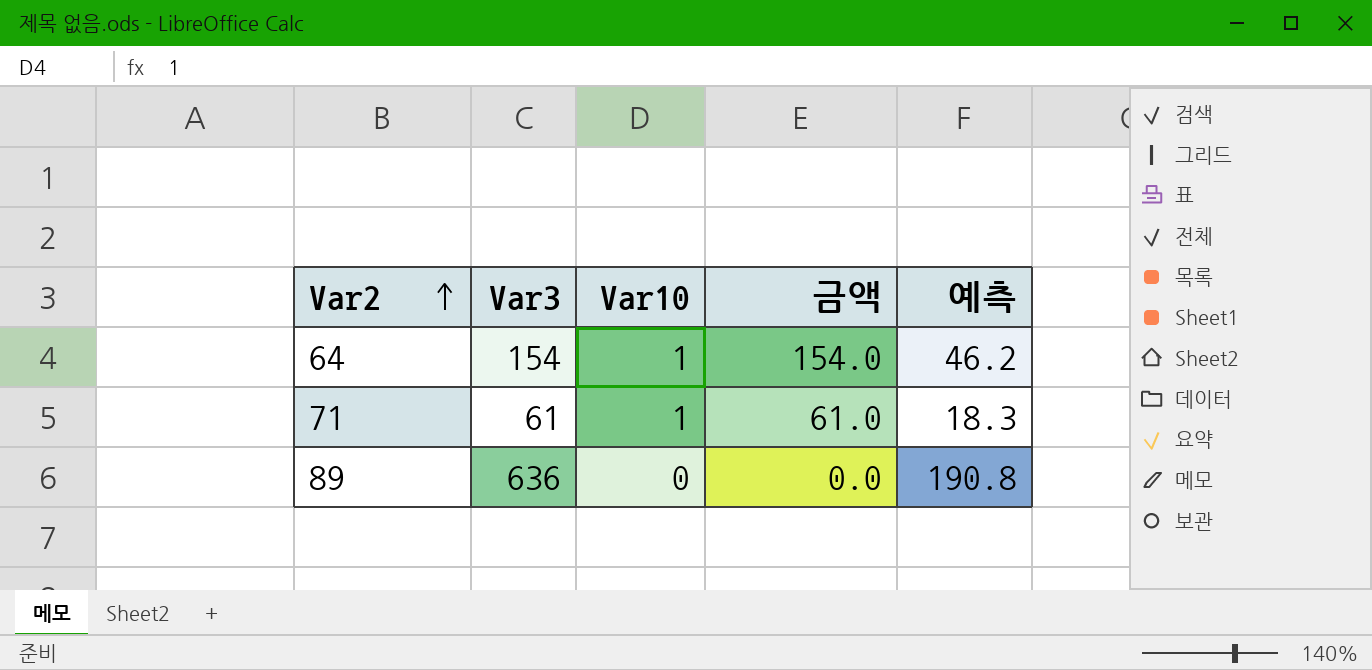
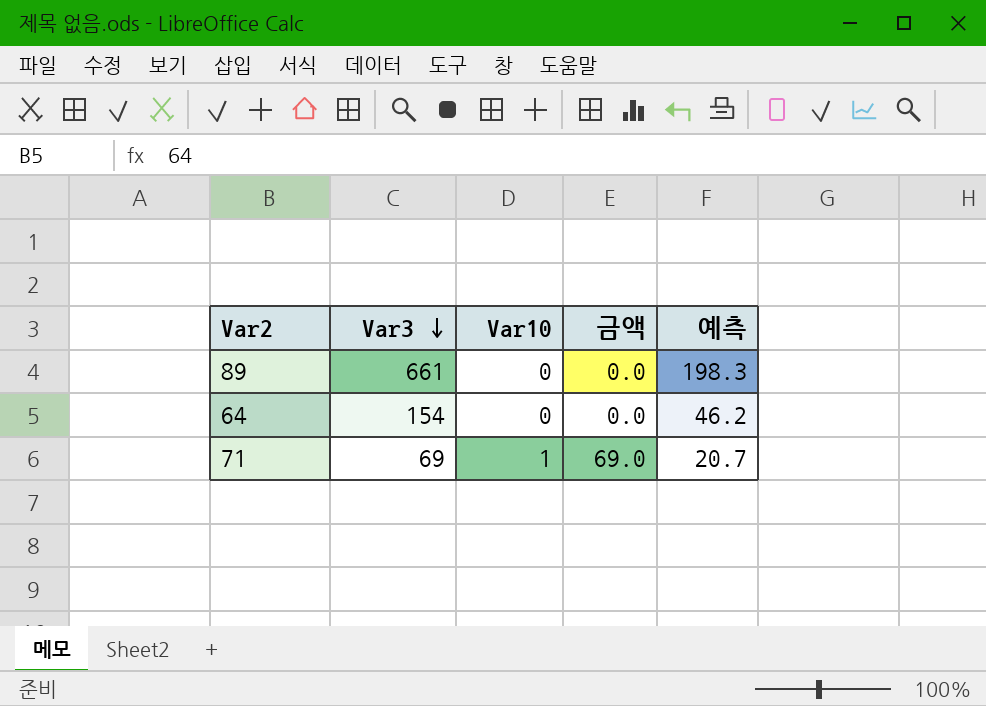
row order: Var2 ascending -> Var3 descending
89 | Var3: 636 -> 661
89 | 예측: 190.8 -> 198.3
64 | Var10: 1 -> 0
64 | 금액: 154.0 -> 0.0
71 | Var3: 61 -> 69
71 | 금액: 61.0 -> 69.0
71 | 예측: 18.3 -> 20.7

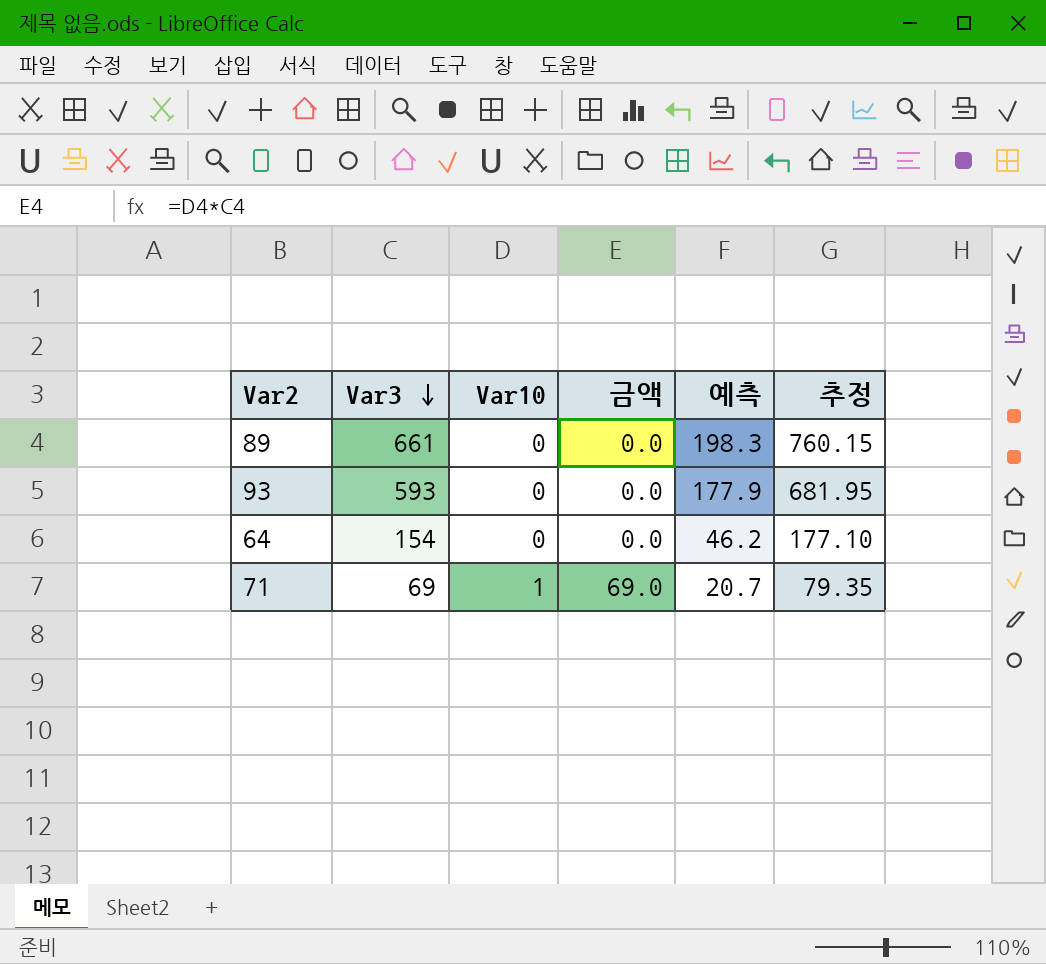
column 추정 | formula: none -> [Var3] * 1.15
row 93: none -> 593 | 0 | 0.0 | 177.9 | 681.95

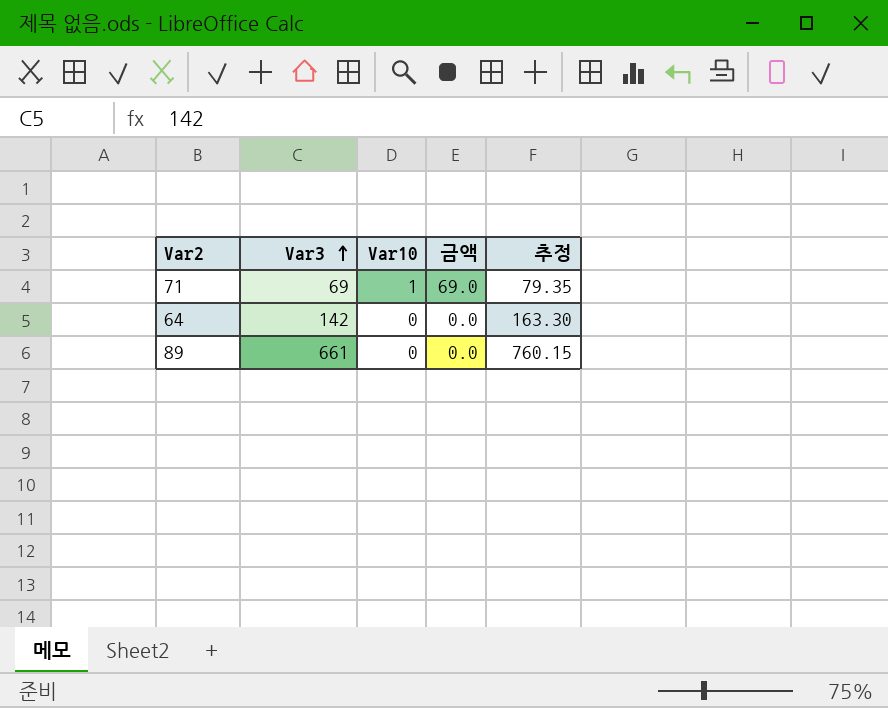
row order: Var3 descending -> Var3 ascending
column 예측 | formula: [Var3] * 0.3 -> none
row 93: 593 | 0 | 0.0 | 177.9 | 681.95 -> none
64 | Var3: 154 -> 142
64 | 추정: 177.10 -> 163.30

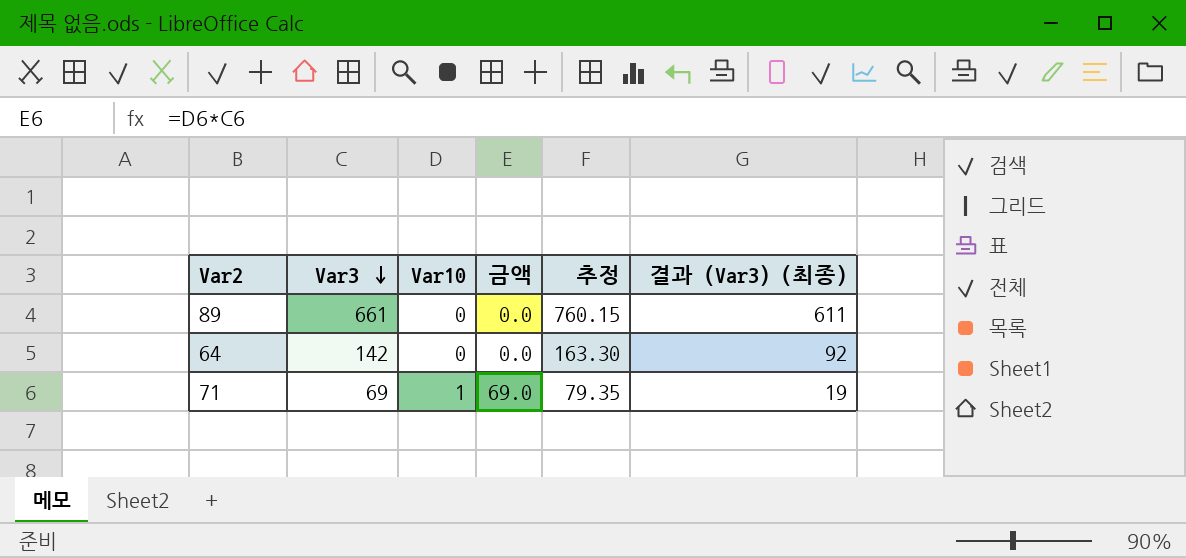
row order: Var3 ascending -> Var3 descending
column 결과 (Var3) (최종) | formula: none -> [Var3] - 50

